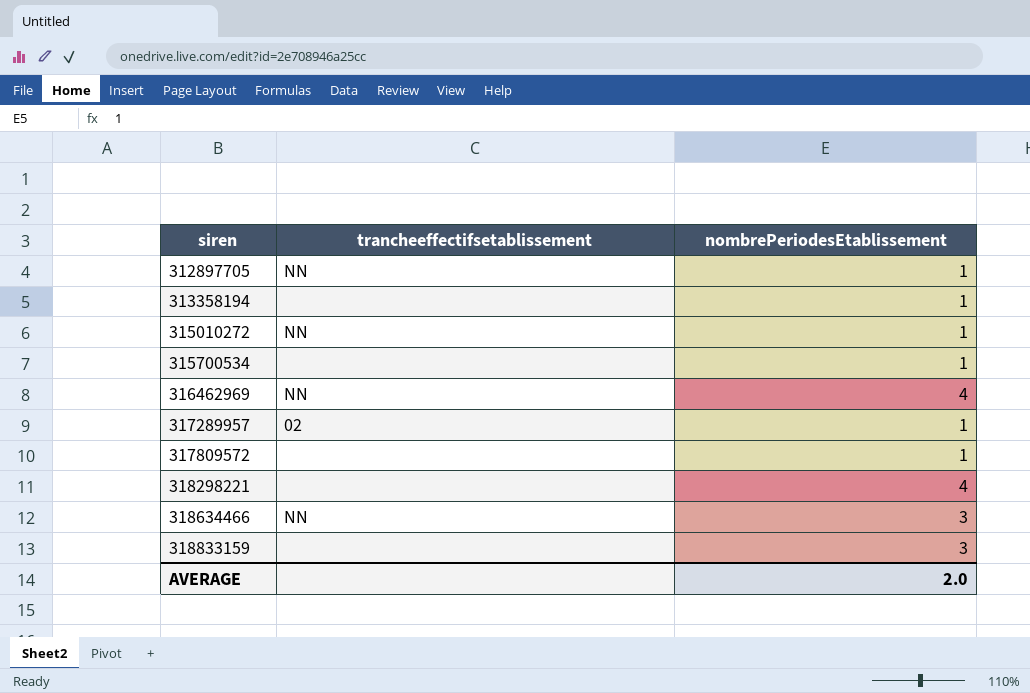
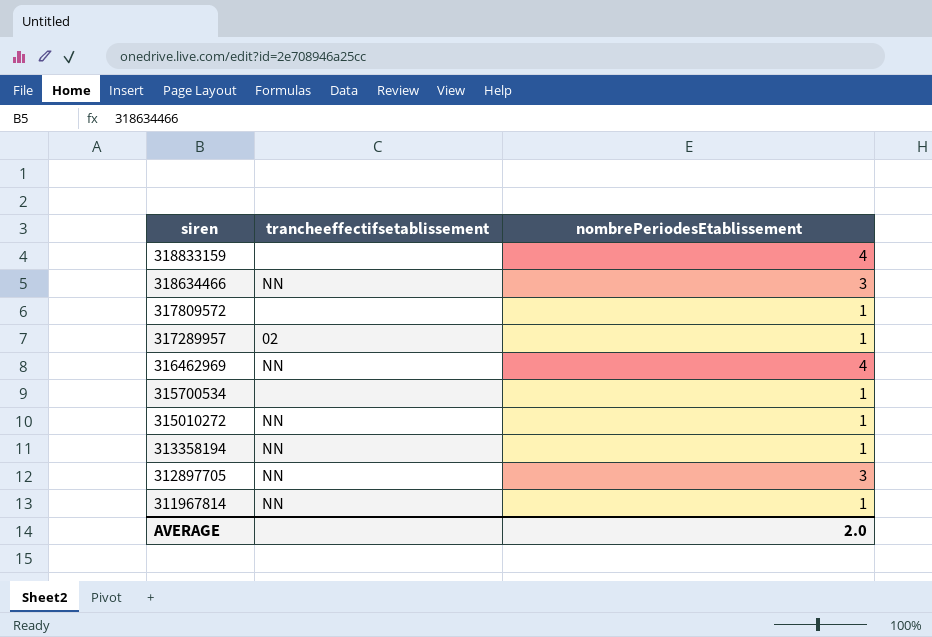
row order: siren ascending -> siren descending
row 318298221: none | 4 -> none
318833159 | nombrePeriodesEtablissement: 3 -> 4
313358194 | trancheeffectifsetablissement: none -> NN
312897705 | nombrePeriodesEtablissement: 1 -> 3
row 311967814: none -> NN | 1

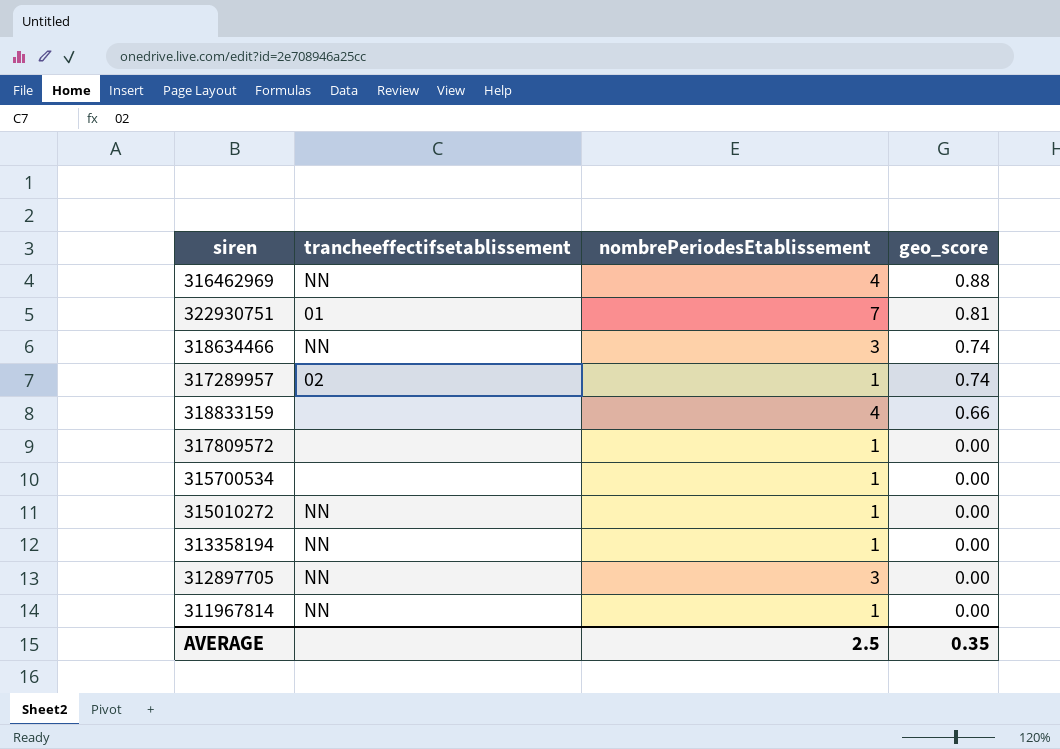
row order: siren descending -> geo_score descending
column geo_score | position: none -> 4
row 322930751: none -> 01 | 7 | 0.81
AVERAGE | nombrePeriodesEtablissement: 2.0 -> 2.5

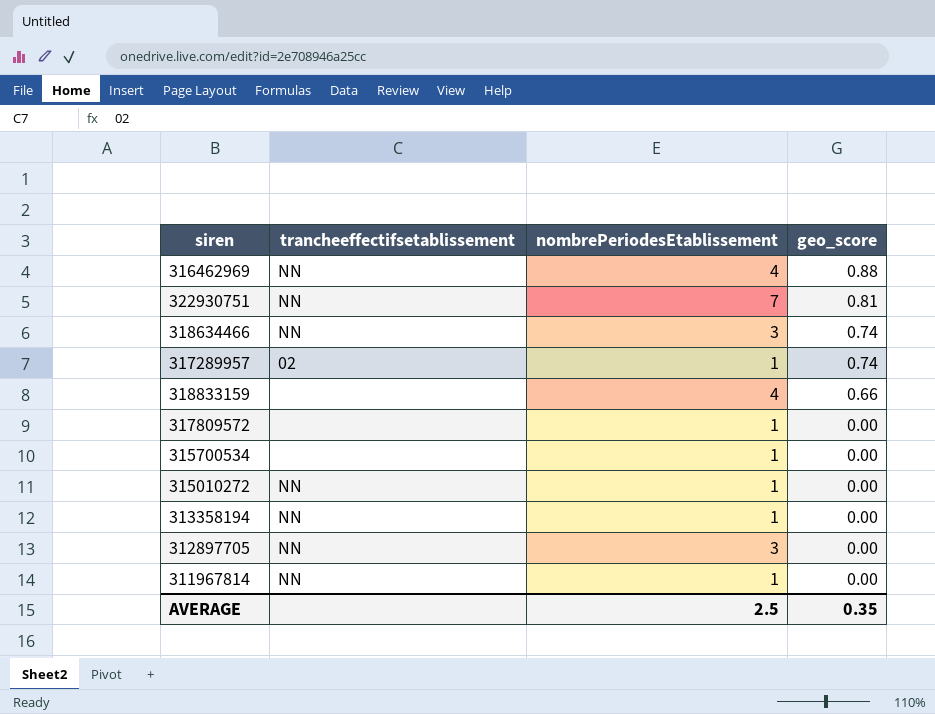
322930751 | trancheeffectifsetablissement: 01 -> NN

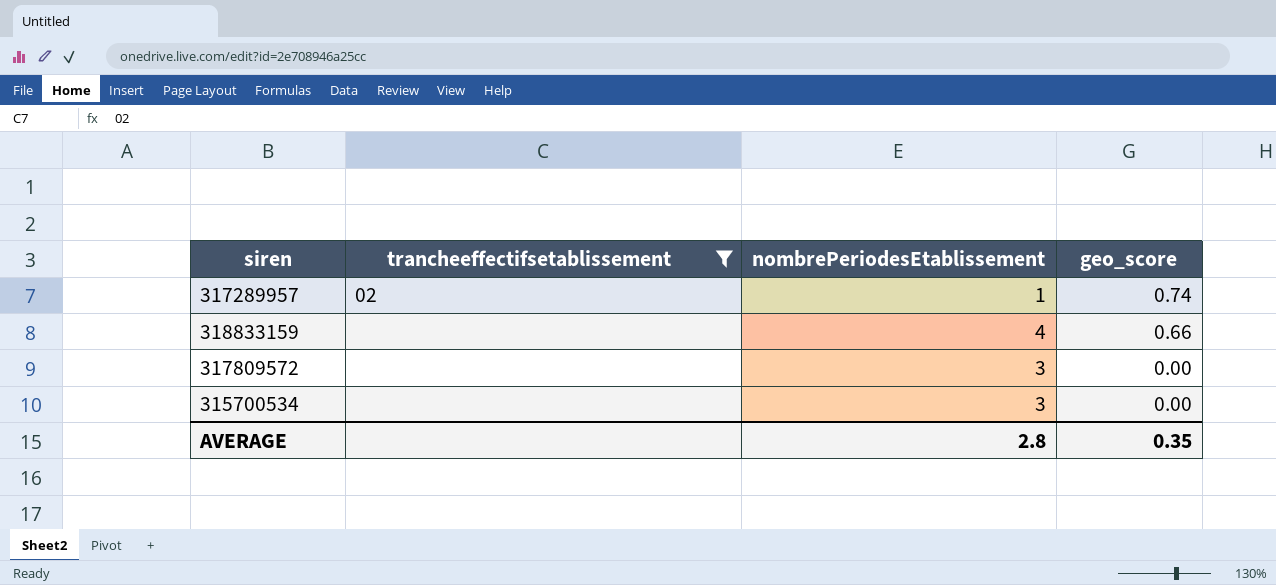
filter: none -> trancheeffectifsetablissement != NN
317809572 | nombrePeriodesEtablissement: 1 -> 3
315700534 | nombrePeriodesEtablissement: 1 -> 3
AVERAGE | nombrePeriodesEtablissement: 2.5 -> 2.8

